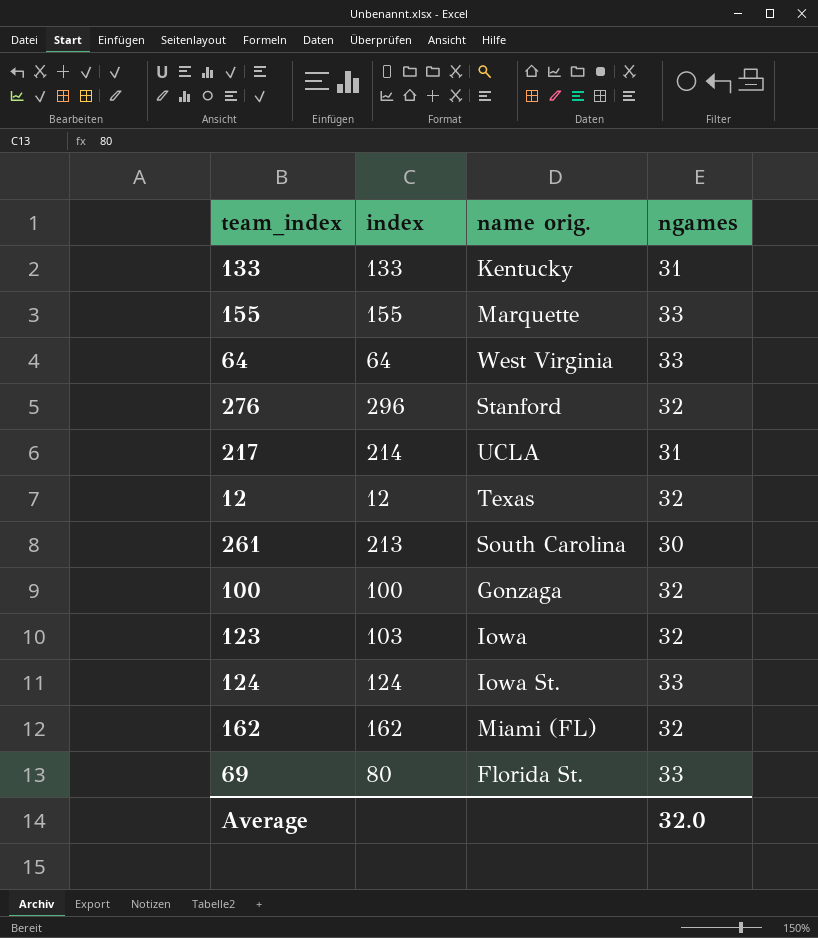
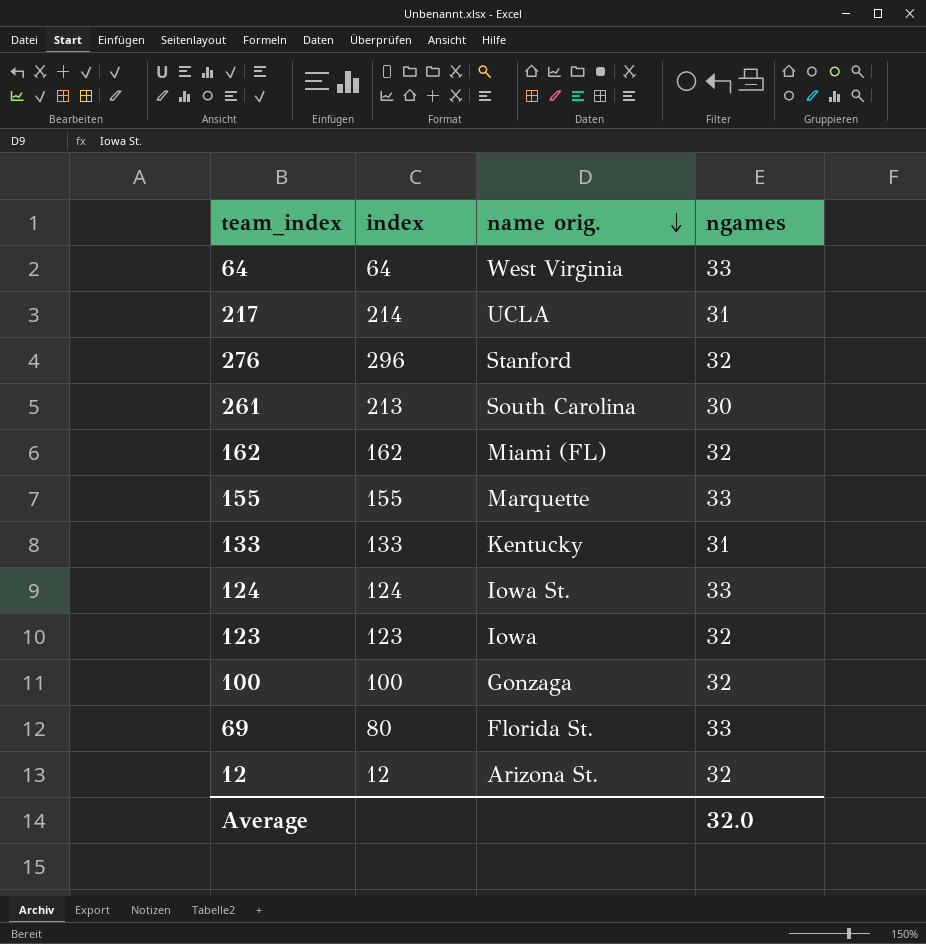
row order: none -> name orig. descending
123 | index: 103 -> 123
12 | name orig.: Texas -> Arizona St.

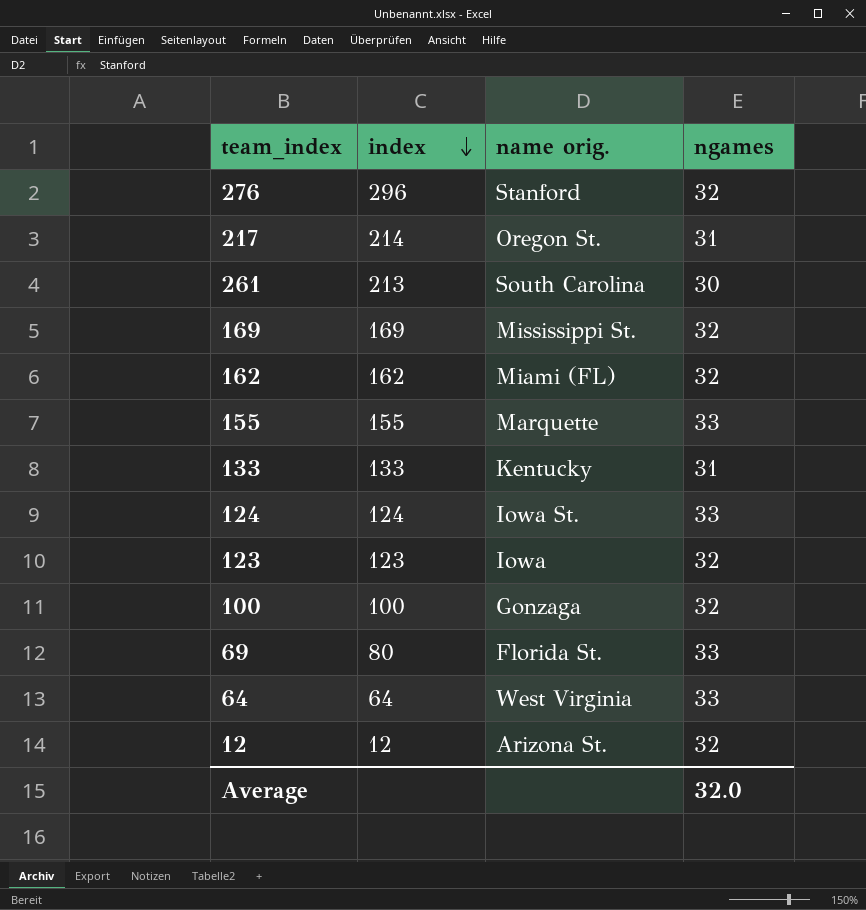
row order: name orig. descending -> index descending
217 | name orig.: UCLA -> Oregon St.
row 169: none -> 169 | Mississippi St. | 32

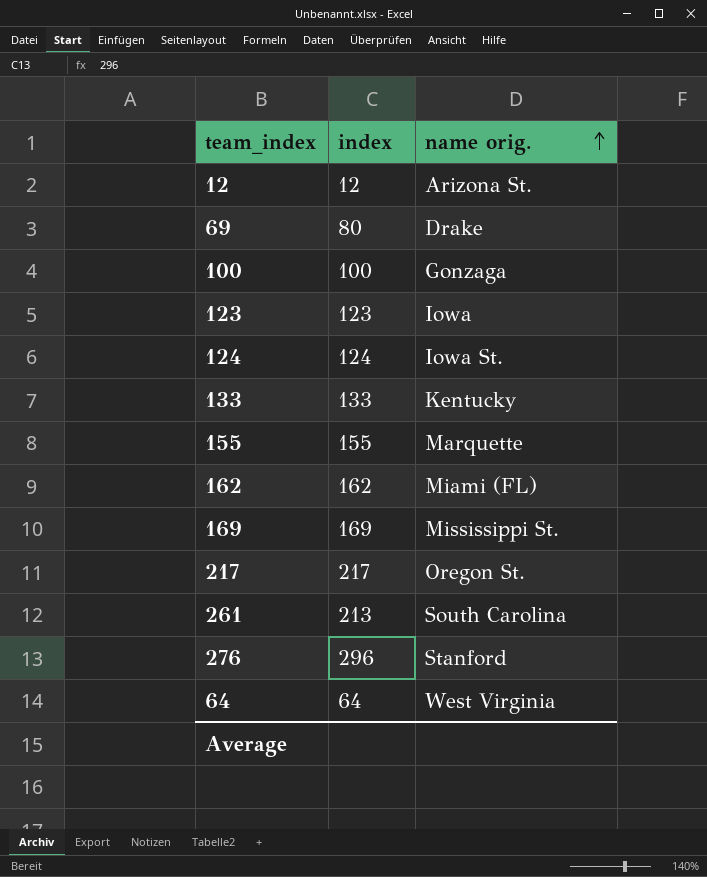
row order: index descending -> name orig. ascending
column ngames | position: 4 -> none
69 | name orig.: Florida St. -> Drake
217 | index: 214 -> 217

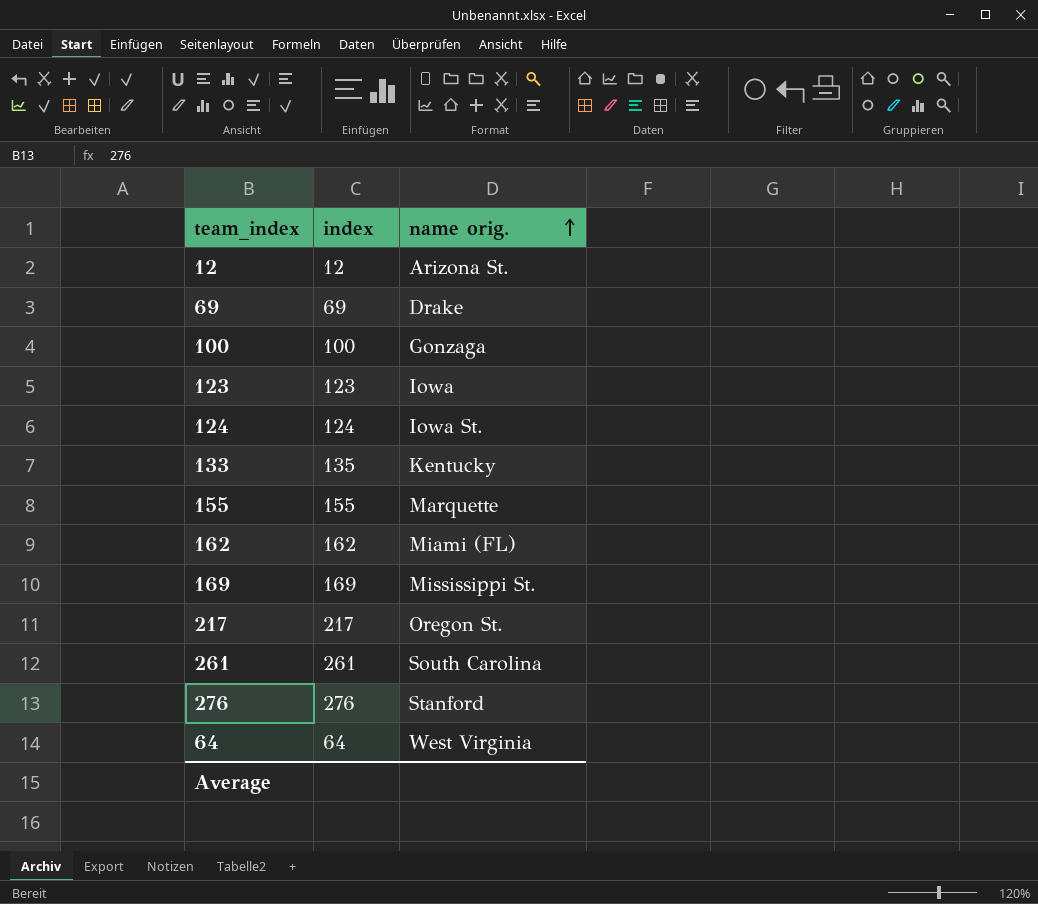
69 | index: 80 -> 69
133 | index: 133 -> 135
261 | index: 213 -> 261
276 | index: 296 -> 276

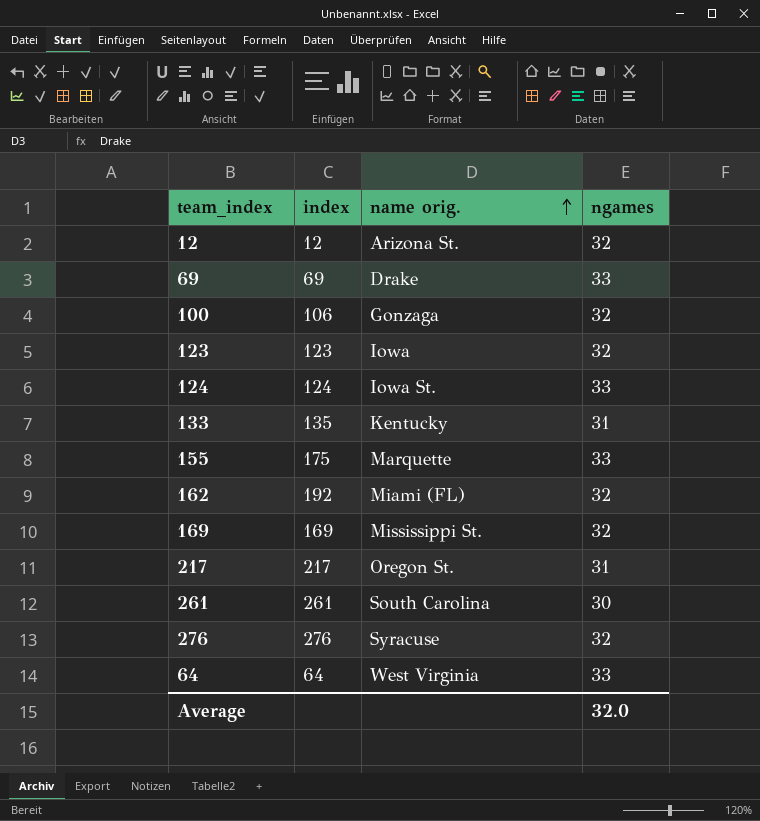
column ngames | position: none -> 4
100 | index: 100 -> 106
155 | index: 155 -> 175
162 | index: 162 -> 192
276 | name orig.: Stanford -> Syracuse

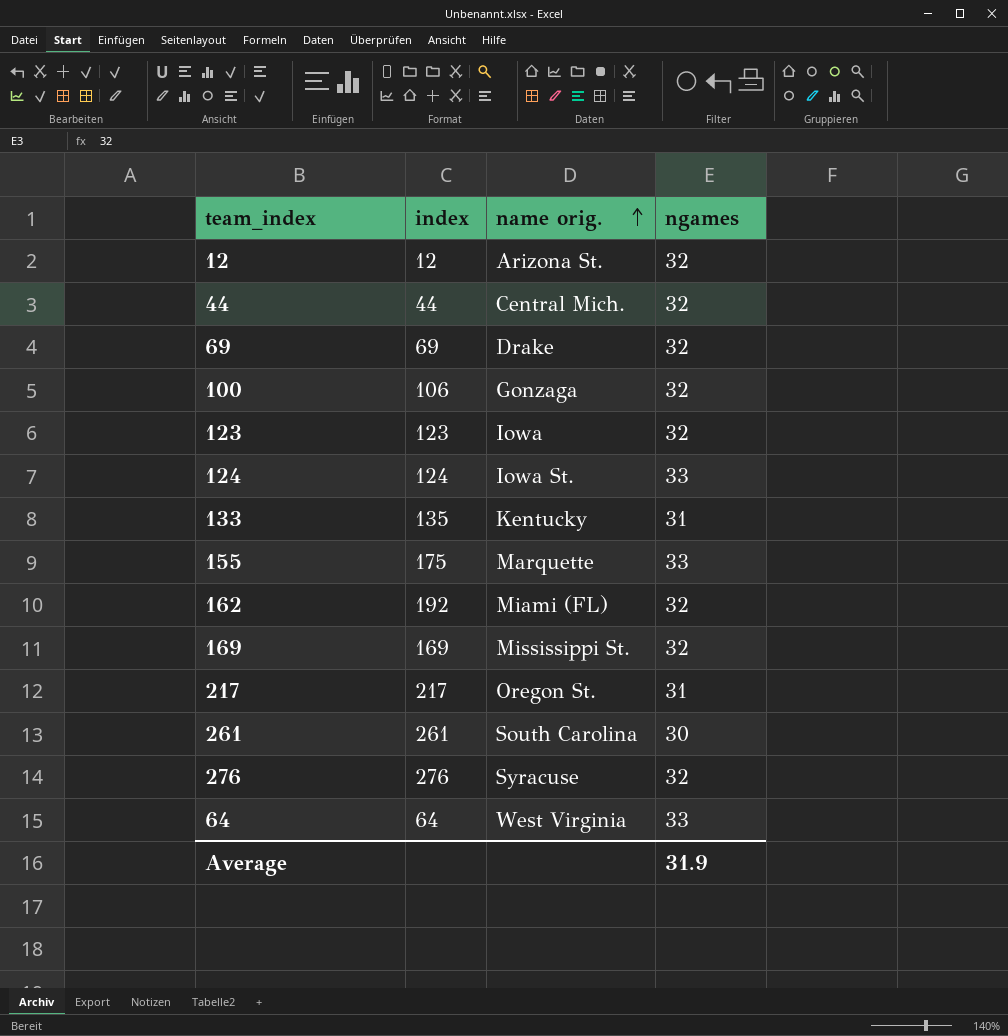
row 44: none -> 44 | Central Mich. | 32
69 | ngames: 33 -> 32
Average | ngames: 32.0 -> 31.9

